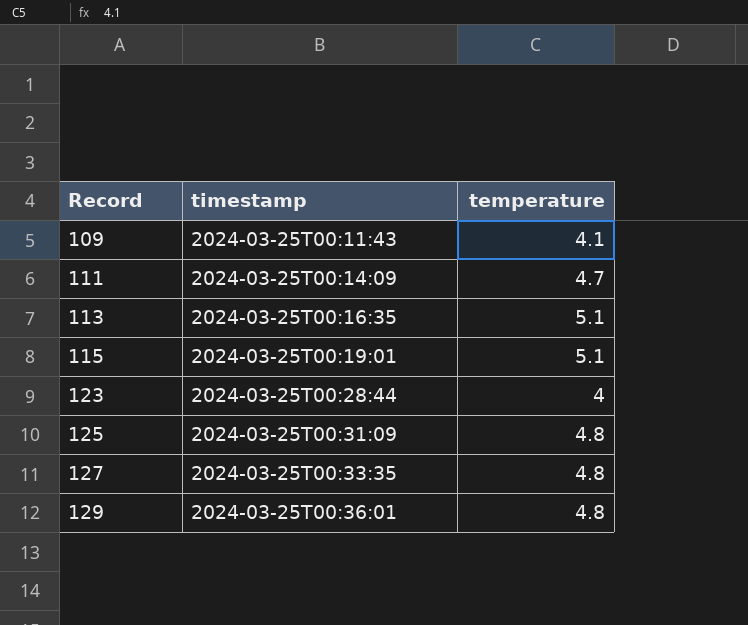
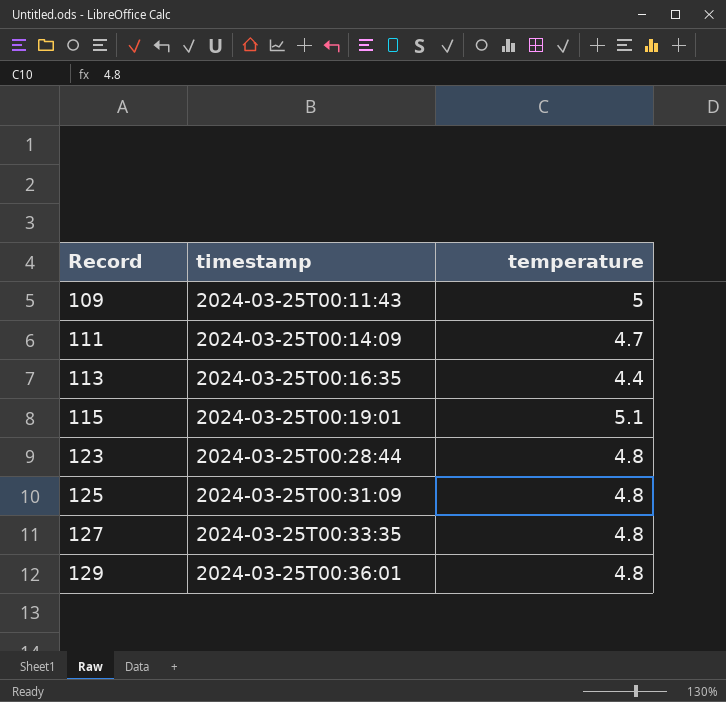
109 | temperature: 4.1 -> 5
113 | temperature: 5.1 -> 4.4
123 | temperature: 4 -> 4.8

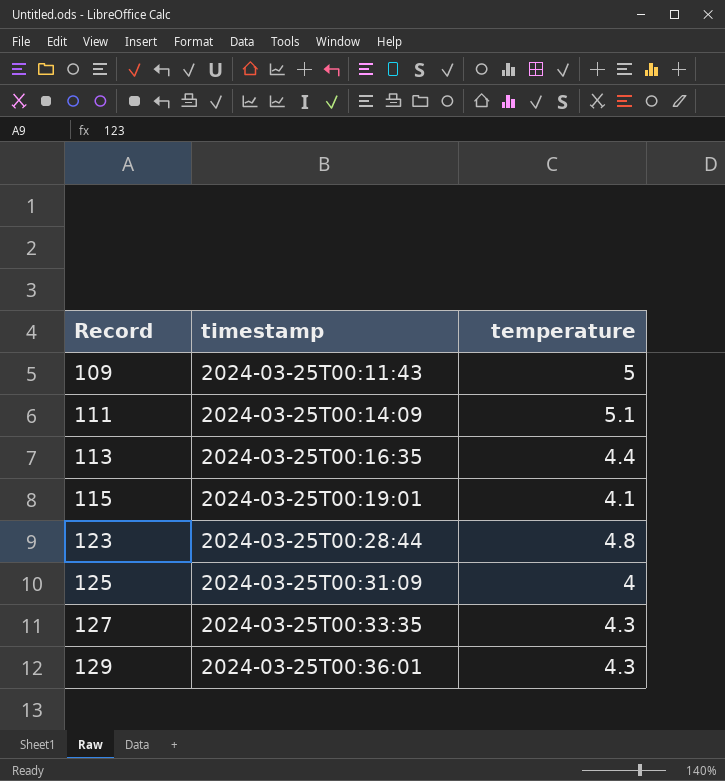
111 | temperature: 4.7 -> 5.1
115 | temperature: 5.1 -> 4.1
125 | temperature: 4.8 -> 4
127 | temperature: 4.8 -> 4.3
129 | temperature: 4.8 -> 4.3

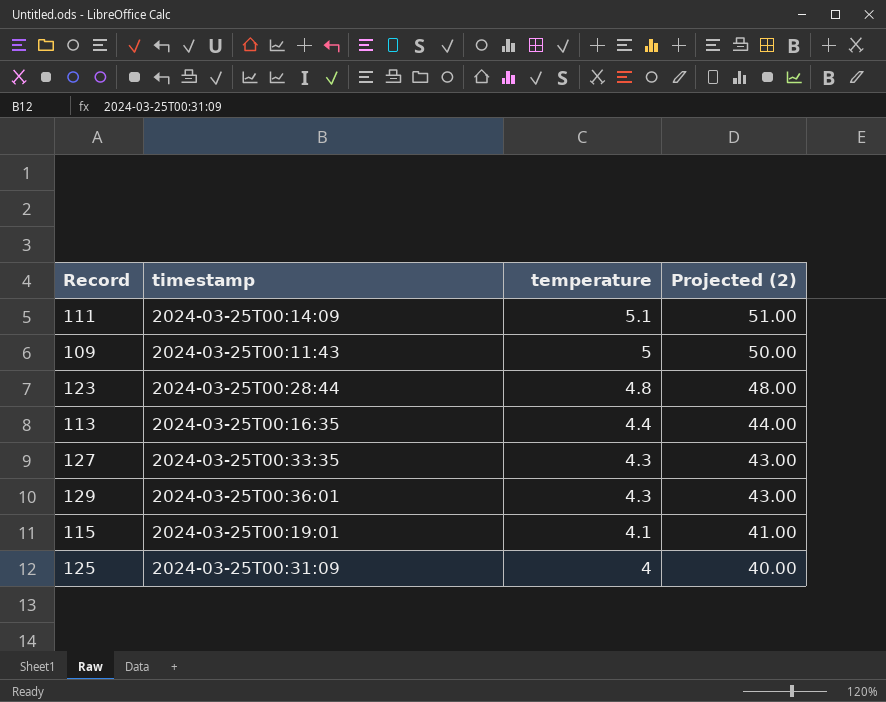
row order: Record ascending -> temperature descending
column Projected (2) | formula: none -> [temperature] * 10

